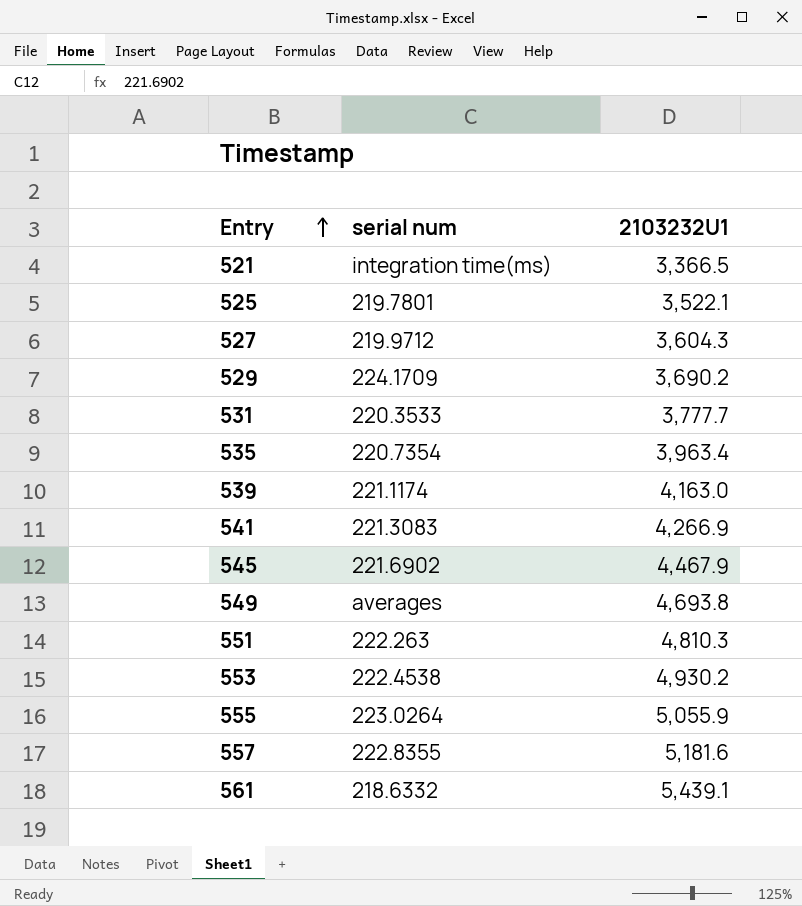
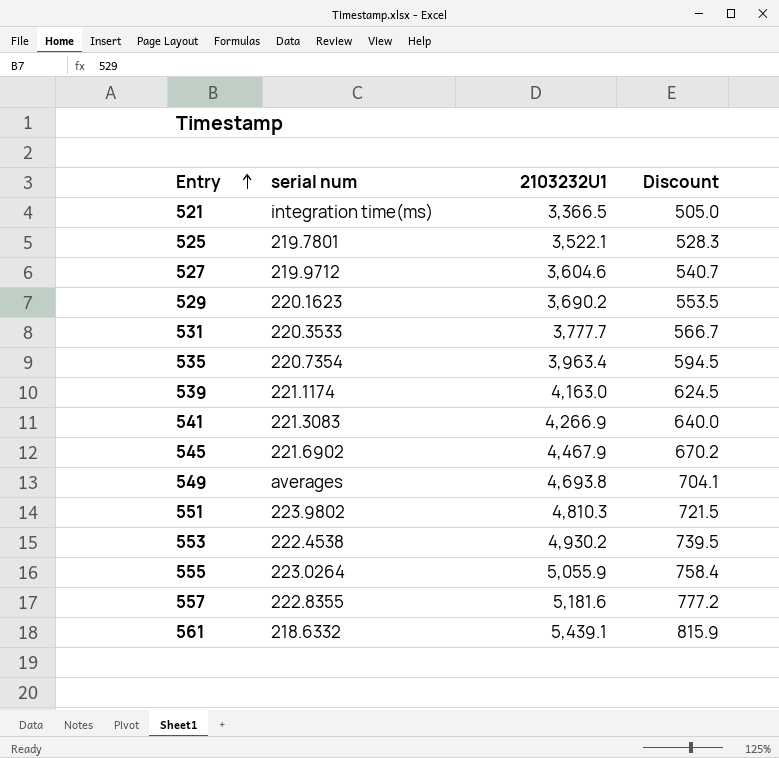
column Discount | formula: none -> [2103232U1] * 0.15
527 | 2103232U1: 3,604.3 -> 3,604.6
529 | serial num: 224.1709 -> 220.1623
551 | serial num: 222.263 -> 223.9802

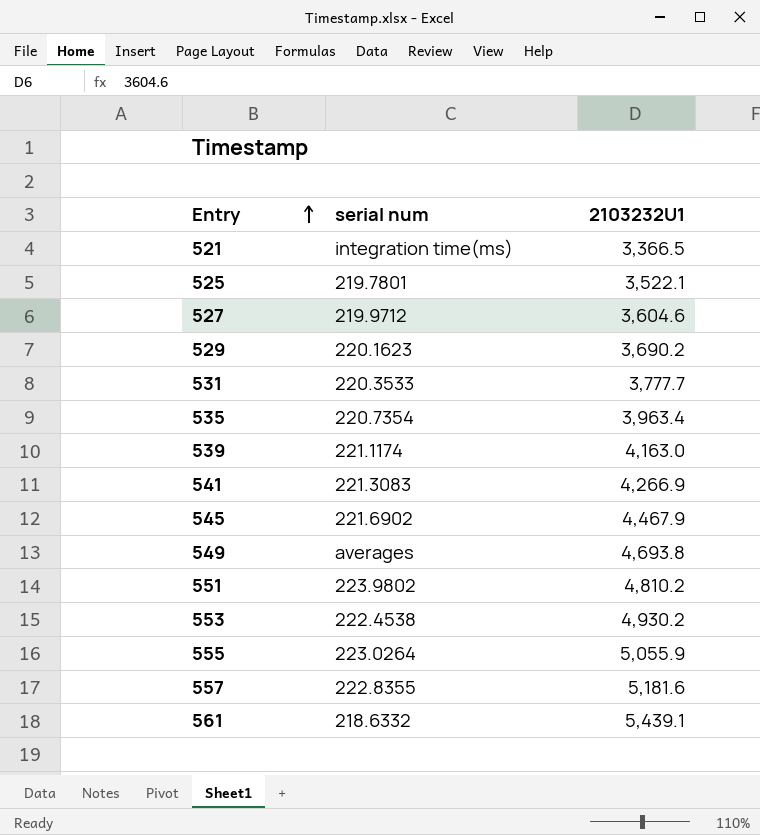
column Discount | formula: [2103232U1] * 0.15 -> none
551 | 2103232U1: 4,810.3 -> 4,810.2

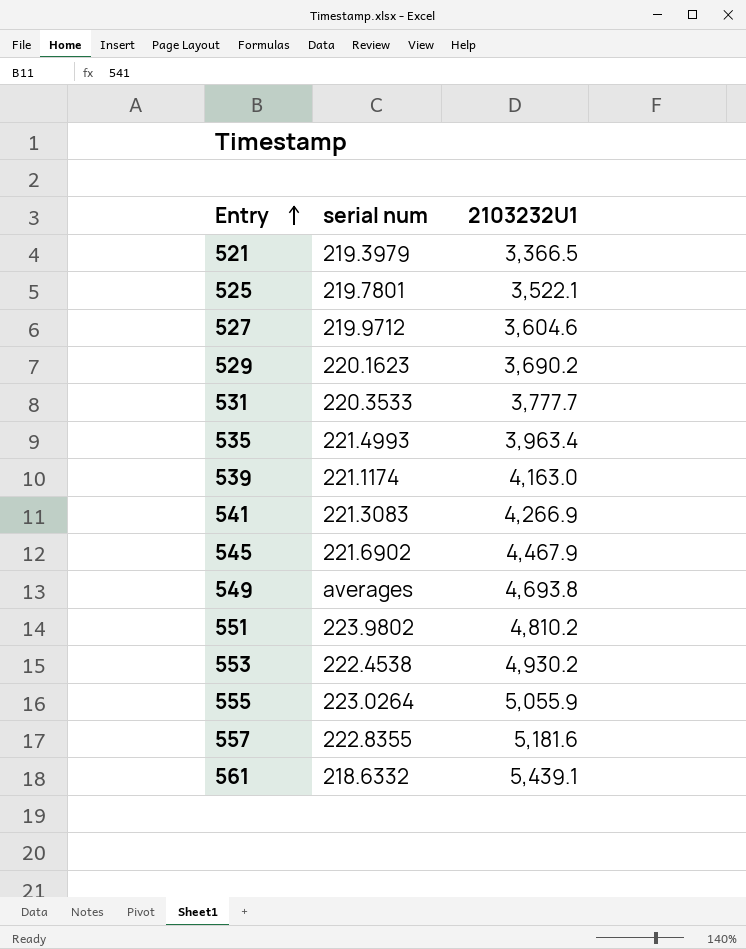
521 | serial num: integration time(ms) -> 219.3979
535 | serial num: 220.7354 -> 221.4993

